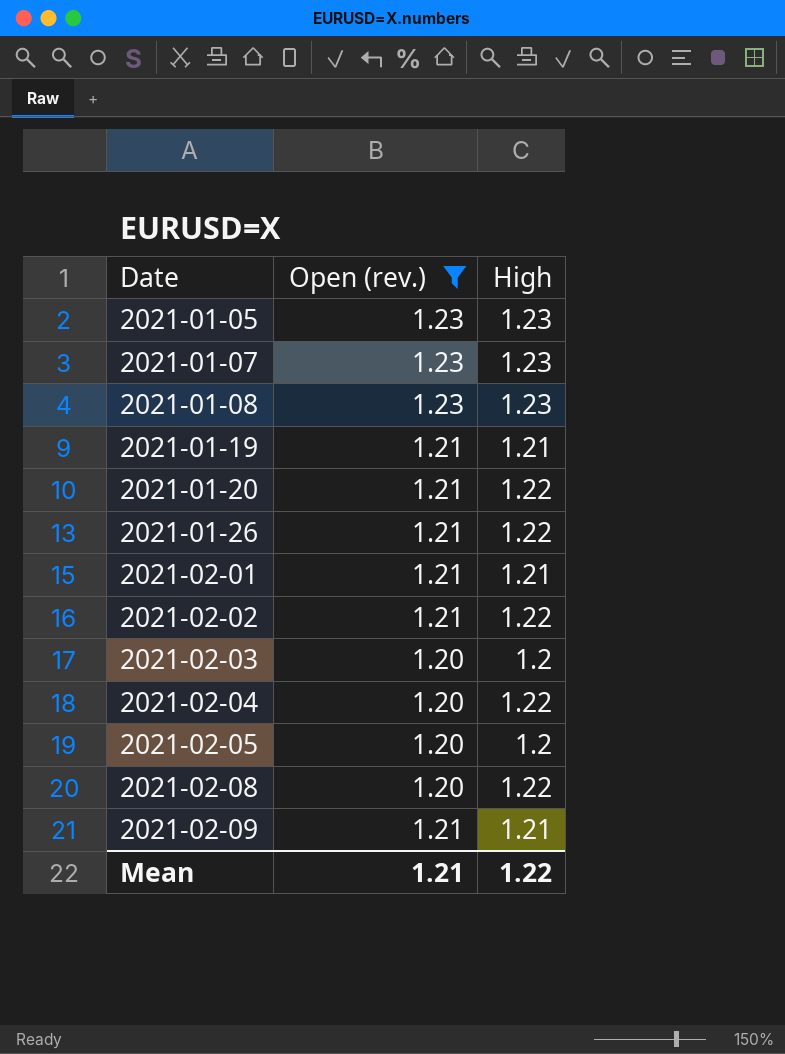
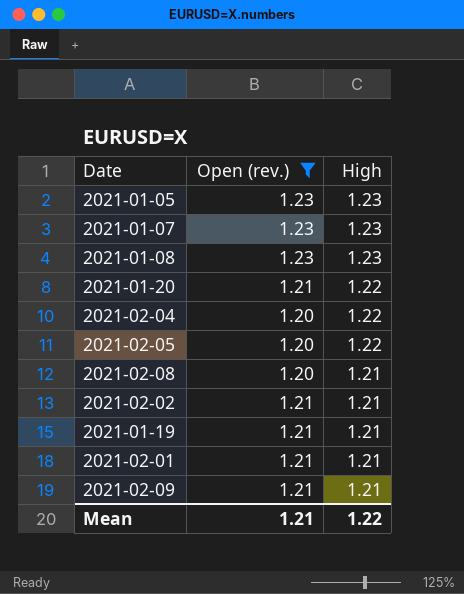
row order: Date ascending -> High descending
row 2021-01-26: 1.21 | 1.22 -> none
row 2021-02-03: 1.20 | 1.2 -> none
2021-02-05 | High: 1.2 -> 1.22
2021-02-08 | High: 1.22 -> 1.21
2021-02-02 | High: 1.22 -> 1.21

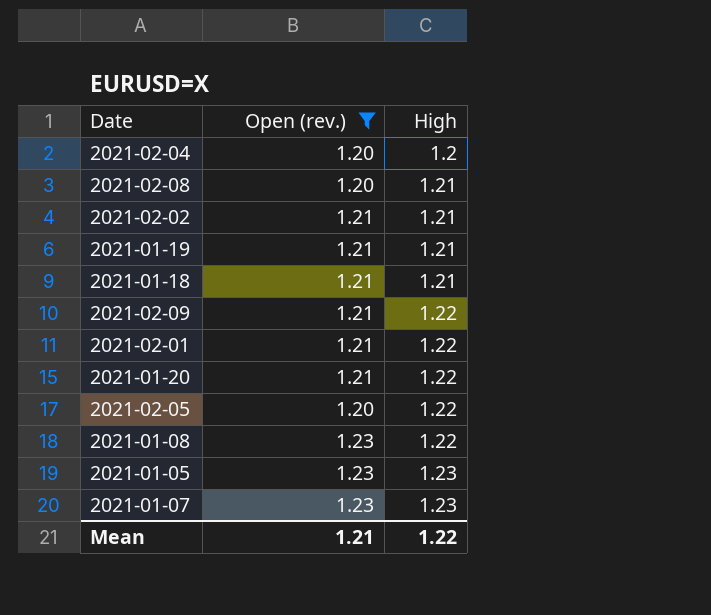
row order: High descending -> High ascending
2021-02-04 | High: 1.22 -> 1.2
row 2021-01-18: none -> 1.21 | 1.21
2021-02-09 | High: 1.21 -> 1.22
2021-02-01 | High: 1.21 -> 1.22
2021-01-08 | High: 1.23 -> 1.22

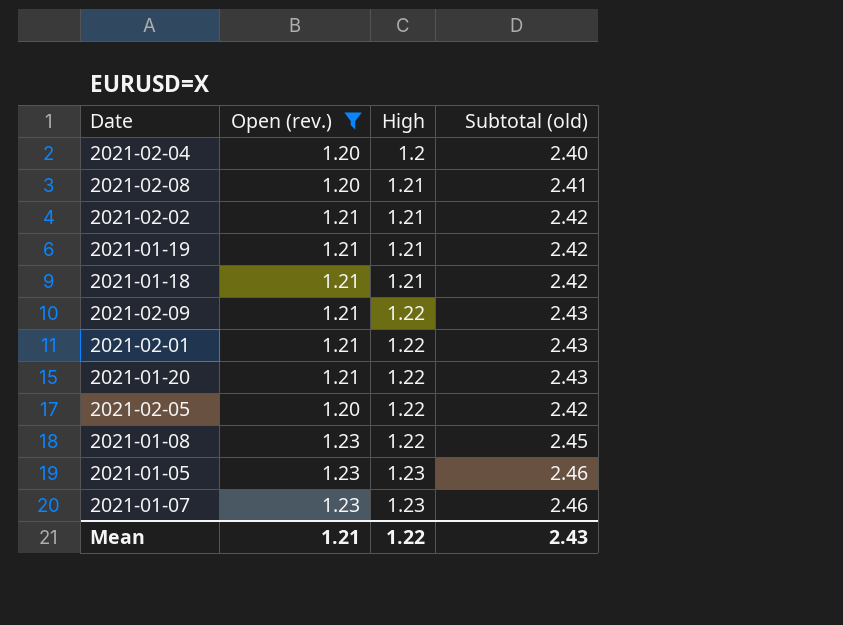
column Subtotal (old) | formula: none -> [Open (rev.)] + [High]

